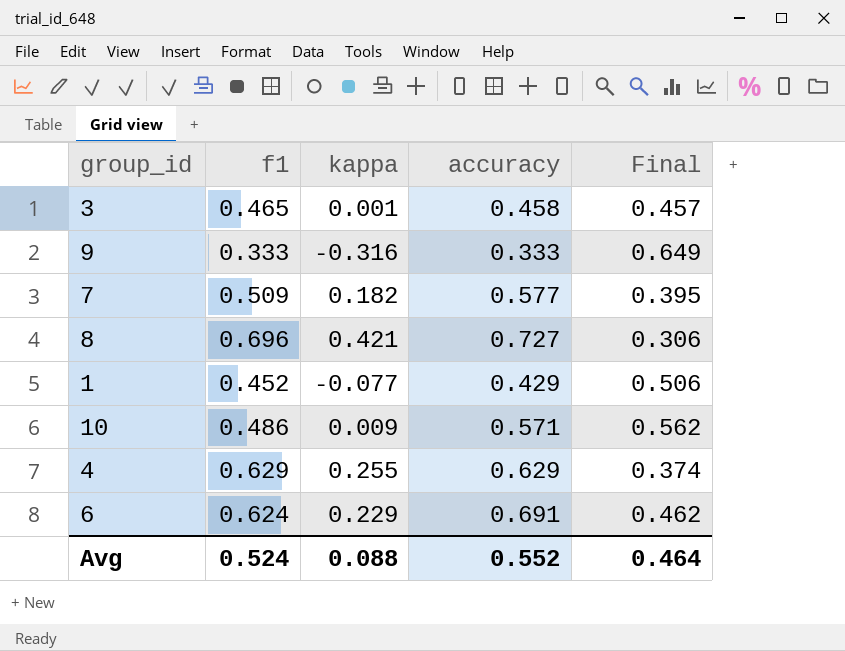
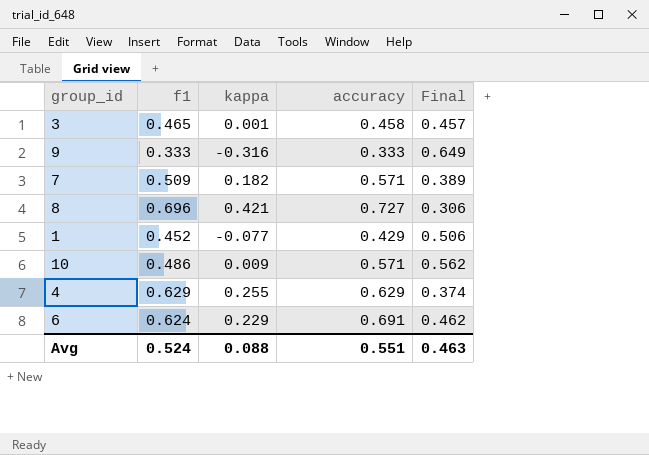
7 | accuracy: 0.577 -> 0.571
7 | Final: 0.395 -> 0.389
Avg | accuracy: 0.552 -> 0.551
Avg | Final: 0.464 -> 0.463

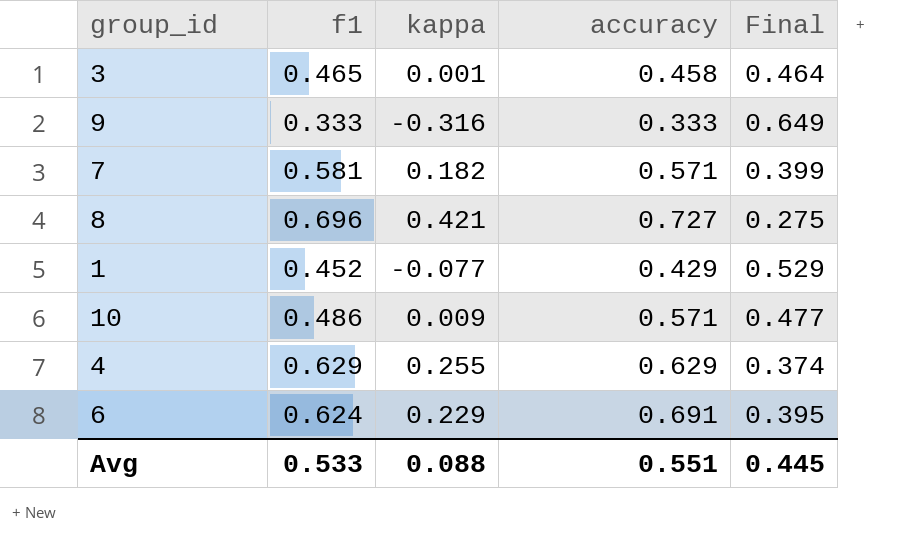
column Final | formula: [accuracy] - [kappa] -> [f1] - [kappa]
7 | f1: 0.509 -> 0.581
Avg | f1: 0.524 -> 0.533
Avg | Final: 0.463 -> 0.445

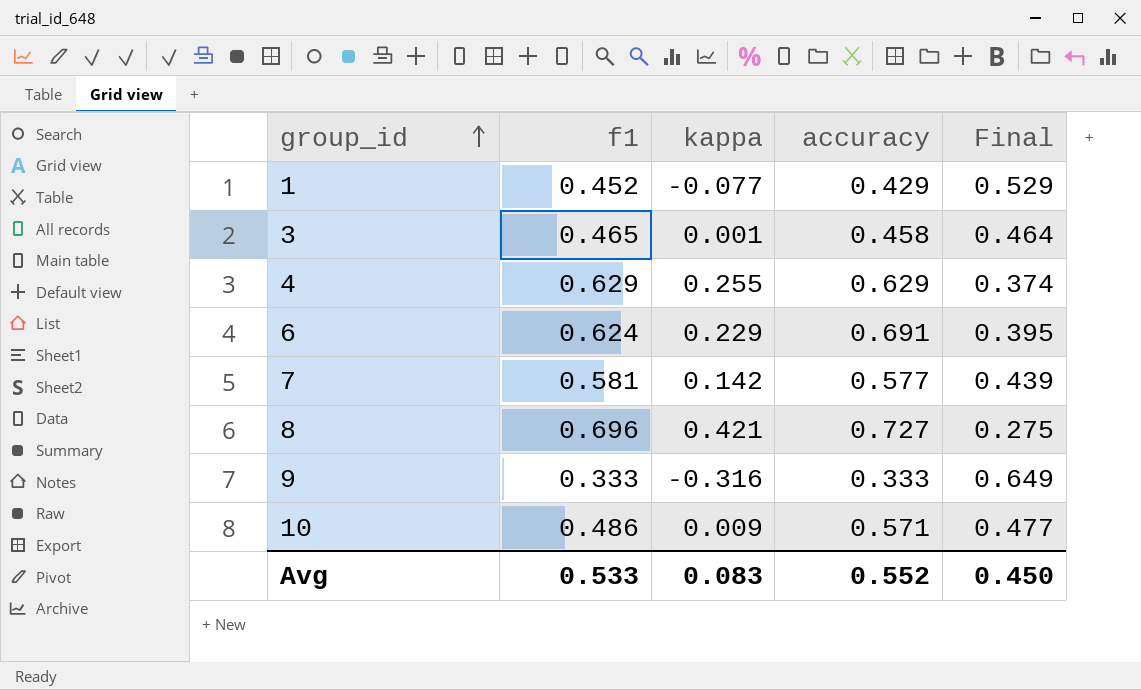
row order: none -> group_id ascending
7 | kappa: 0.182 -> 0.142
7 | accuracy: 0.571 -> 0.577
7 | Final: 0.399 -> 0.439
Avg | kappa: 0.088 -> 0.083
Avg | accuracy: 0.551 -> 0.552
Avg | Final: 0.445 -> 0.450

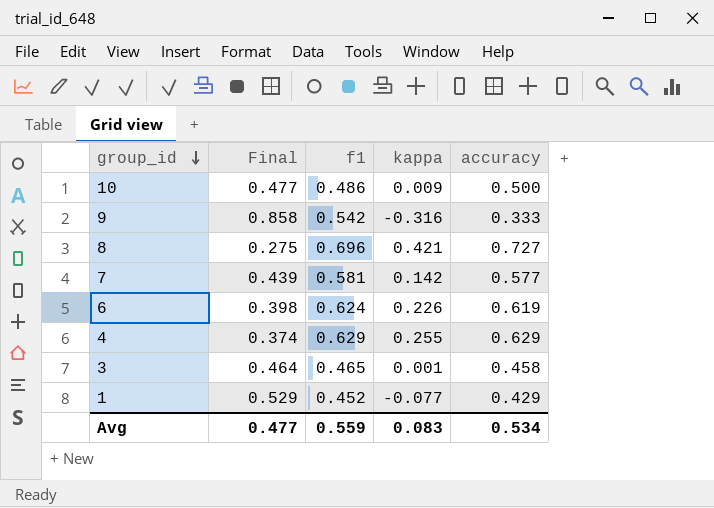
row order: group_id ascending -> group_id descending
column Final | position: 5 -> 2
10 | accuracy: 0.571 -> 0.500
9 | Final: 0.649 -> 0.858
9 | f1: 0.333 -> 0.542
6 | Final: 0.395 -> 0.398
6 | kappa: 0.229 -> 0.226
6 | accuracy: 0.691 -> 0.619
Avg | Final: 0.450 -> 0.477
Avg | f1: 0.533 -> 0.559
Avg | accuracy: 0.552 -> 0.534

